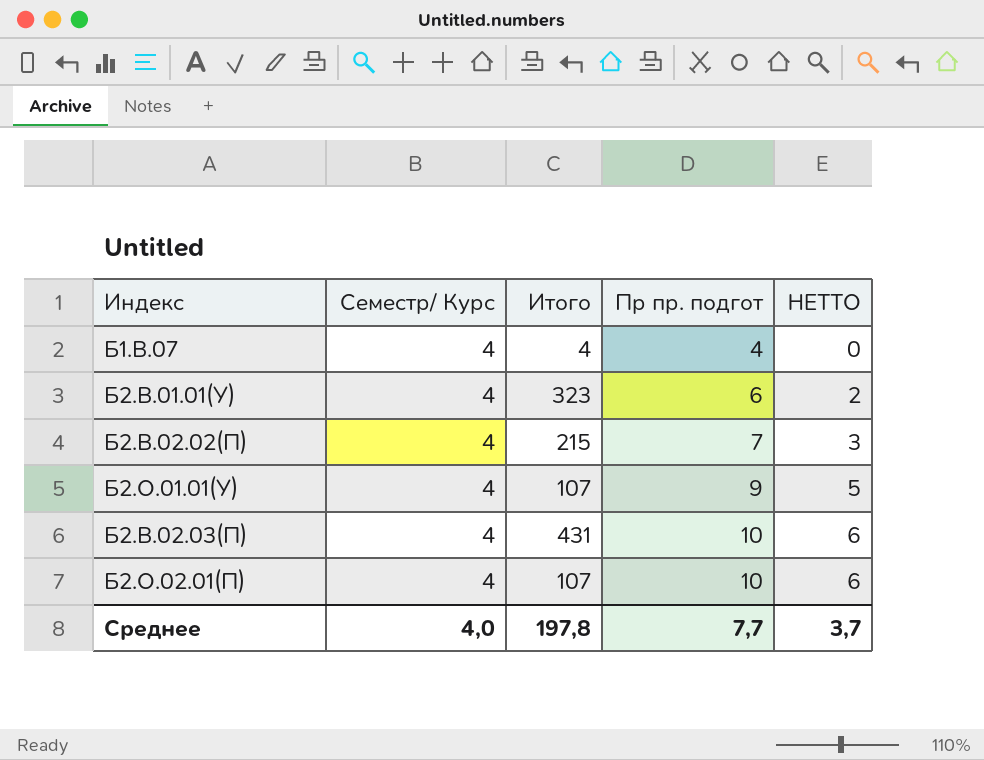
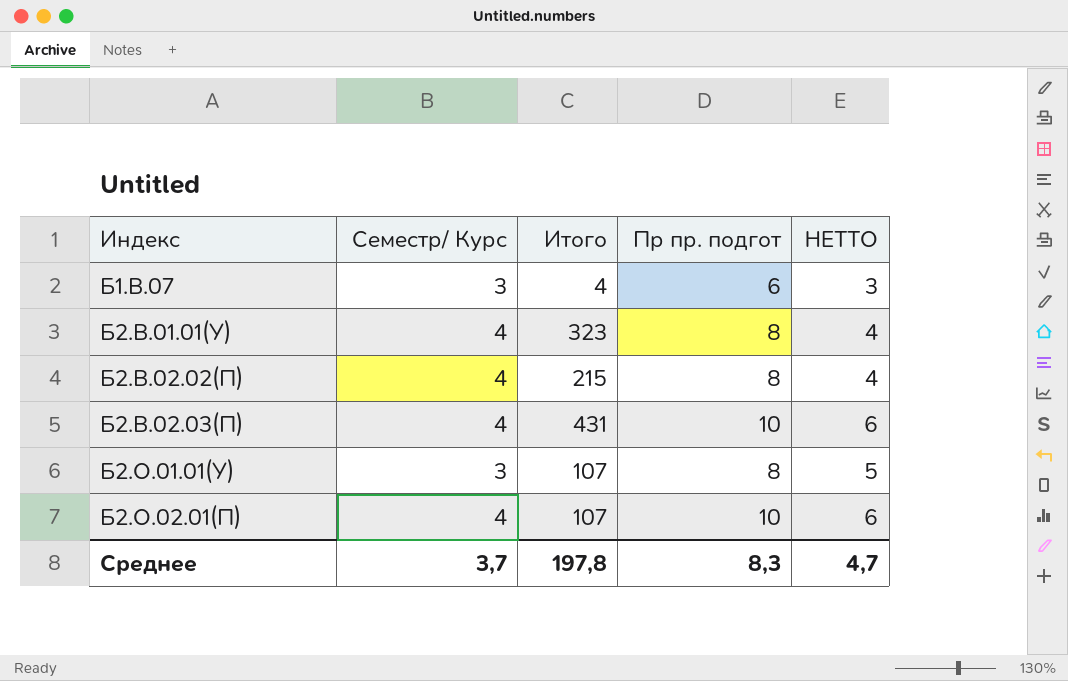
row order: Пр пр. подгот ascending -> Индекс ascending
Б1.В.07 | Семестр/ Курс: 4 -> 3
Б1.В.07 | Пр пр. подгот: 4 -> 6
Б1.В.07 | НЕТТО: 0 -> 3
Б2.В.01.01(У) | Пр пр. подгот: 6 -> 8
Б2.В.01.01(У) | НЕТТО: 2 -> 4
Б2.В.02.02(П) | Пр пр. подгот: 7 -> 8
Б2.В.02.02(П) | НЕТТО: 3 -> 4
Б2.О.01.01(У) | Семестр/ Курс: 4 -> 3
Б2.О.01.01(У) | Пр пр. подгот: 9 -> 8
Среднее | Семестр/ Курс: 4,0 -> 3,7
Среднее | Пр пр. подгот: 7,7 -> 8,3
Среднее | НЕТТО: 3,7 -> 4,7

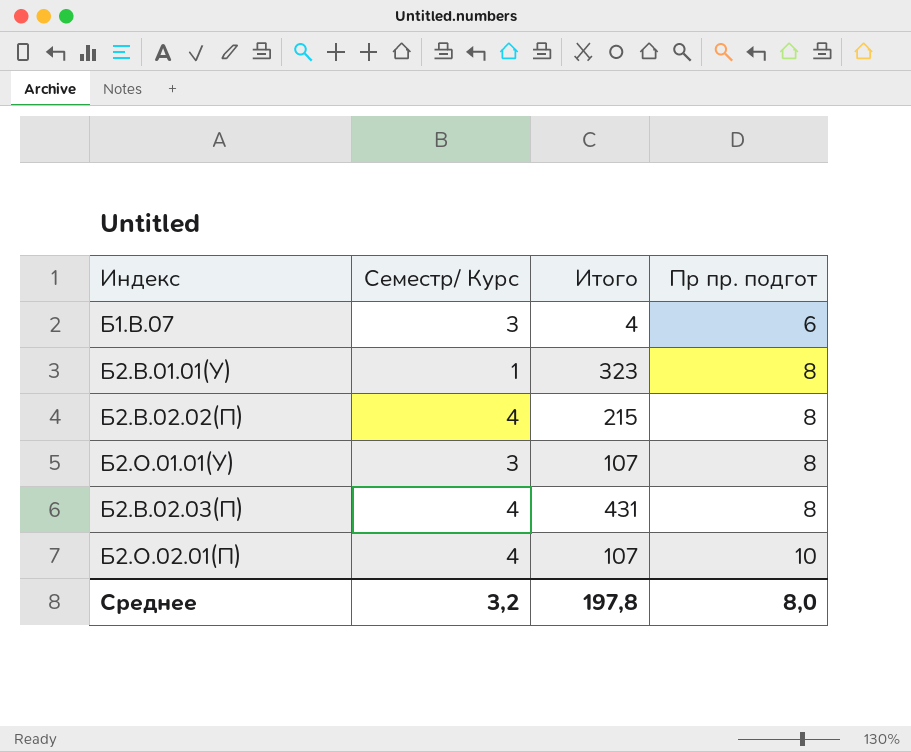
row order: Индекс ascending -> Пр пр. подгот ascending
column НЕТТО | formula: [Пр пр. подгот] - [Семестр/ Курс] -> none
Б2.В.01.01(У) | Семестр/ Курс: 4 -> 1
Б2.В.02.03(П) | Пр пр. подгот: 10 -> 8
Среднее | Семестр/ Курс: 3,7 -> 3,2
Среднее | Пр пр. подгот: 8,3 -> 8,0

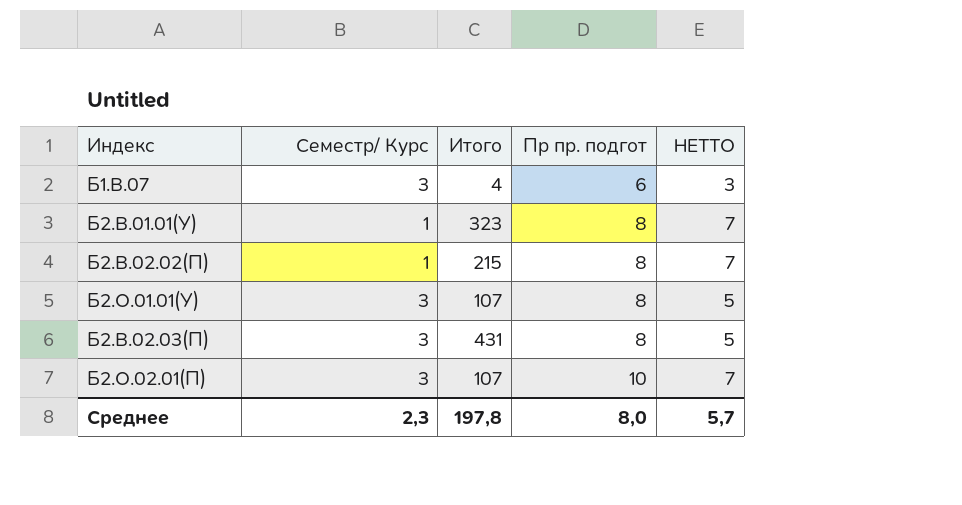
column НЕТТО | formula: none -> [Пр пр. подгот] - [Семестр/ Курс]
Б2.В.02.02(П) | Семестр/ Курс: 4 -> 1
Б2.В.02.03(П) | Семестр/ Курс: 4 -> 3
Б2.О.02.01(П) | Семестр/ Курс: 4 -> 3
Среднее | Семестр/ Курс: 3,2 -> 2,3

